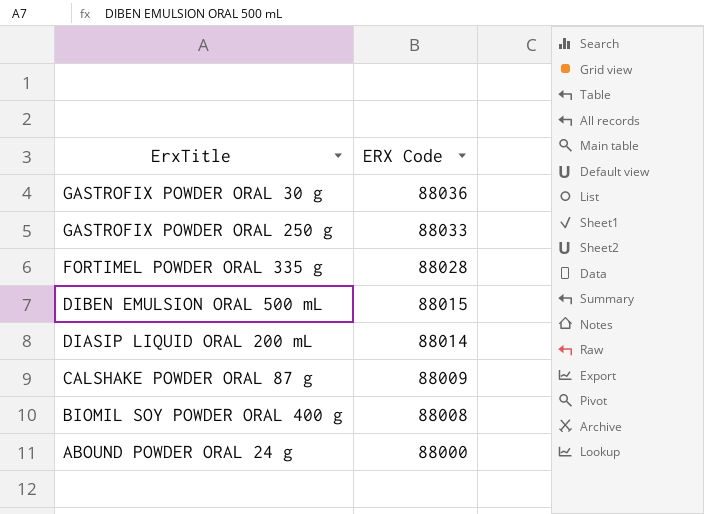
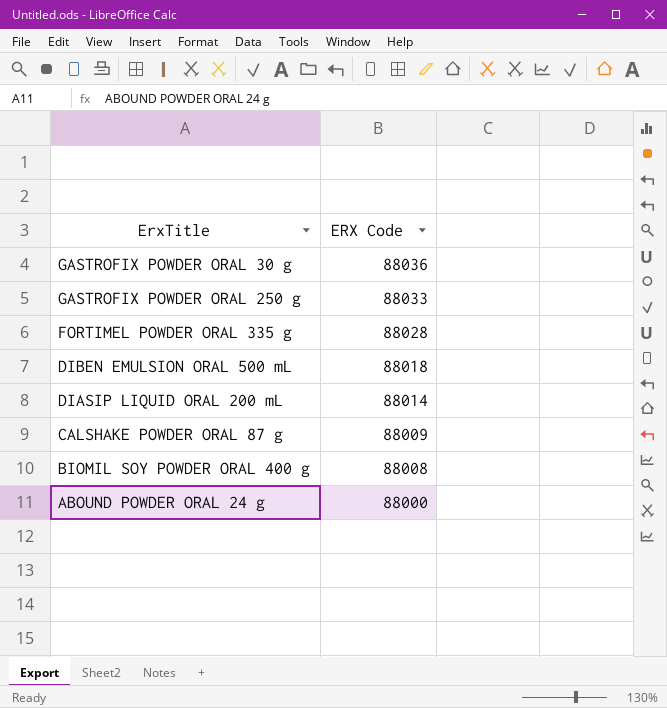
DIBEN EMULSION ORAL 500 mL | ERX Code: 88015 -> 88018

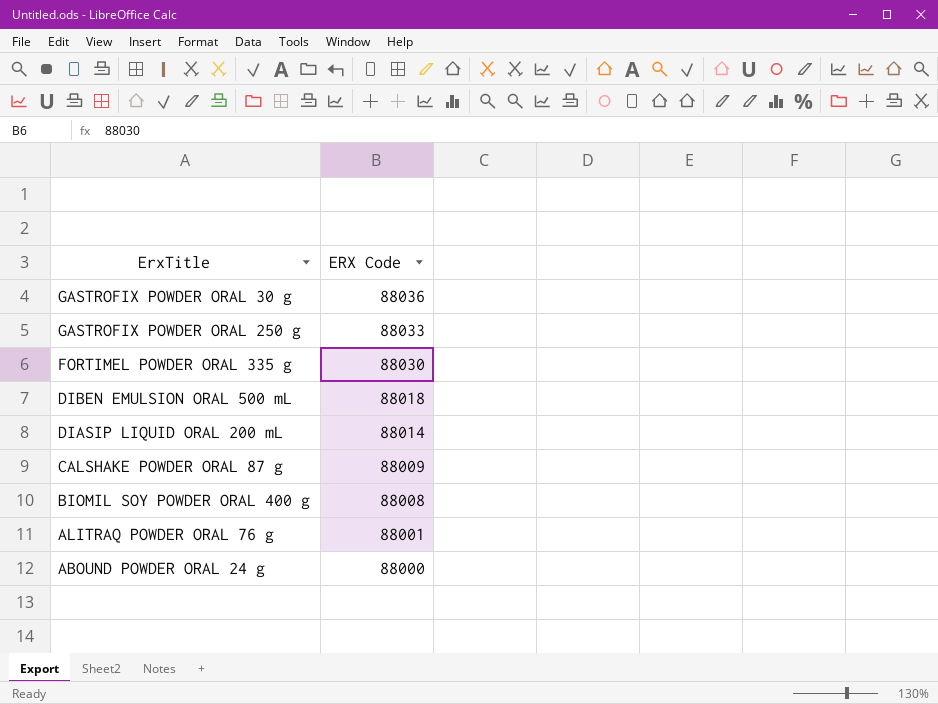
FORTIMEL POWDER ORAL 335 g | ERX Code: 88028 -> 88030
row ALITRAQ POWDER ORAL 76 g: none -> 88001

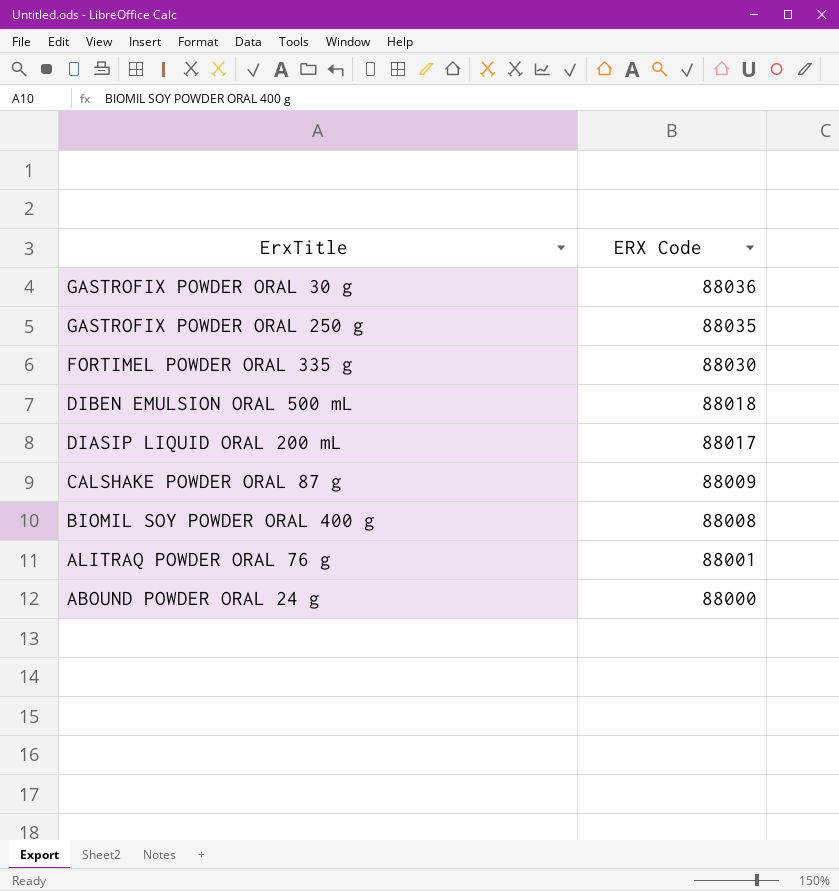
GASTROFIX POWDER ORAL 250 g | ERX Code: 88033 -> 88035
DIASIP LIQUID ORAL 200 mL | ERX Code: 88014 -> 88017

